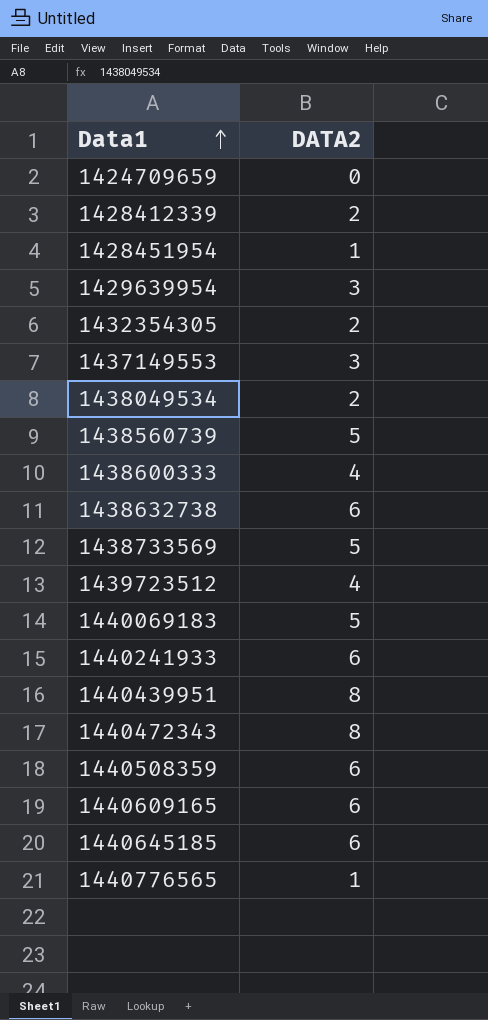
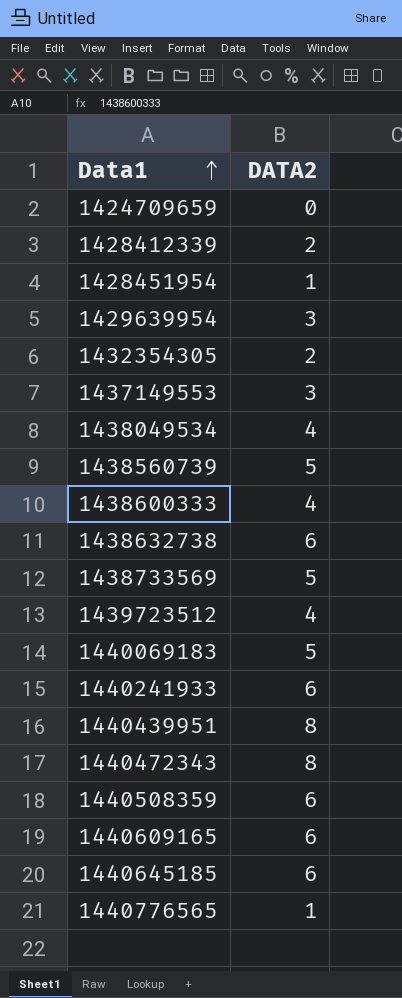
1438049534 | DATA2: 2 -> 4

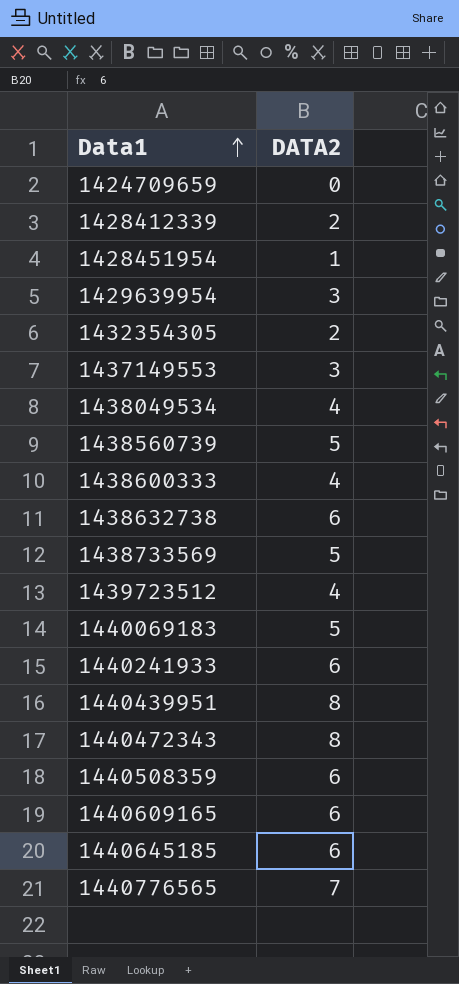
1440776565 | DATA2: 1 -> 7

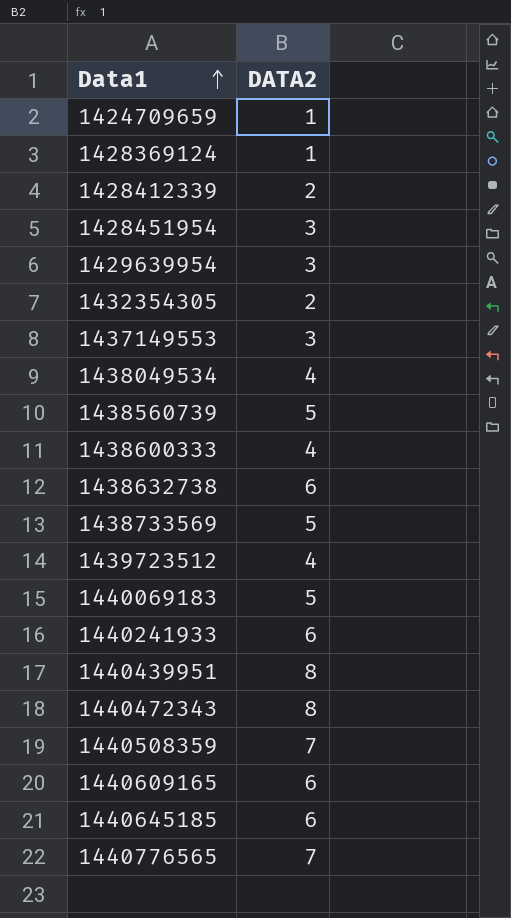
1424709659 | DATA2: 0 -> 1
row 1428369124: none -> 1
1428451954 | DATA2: 1 -> 3
1440508359 | DATA2: 6 -> 7

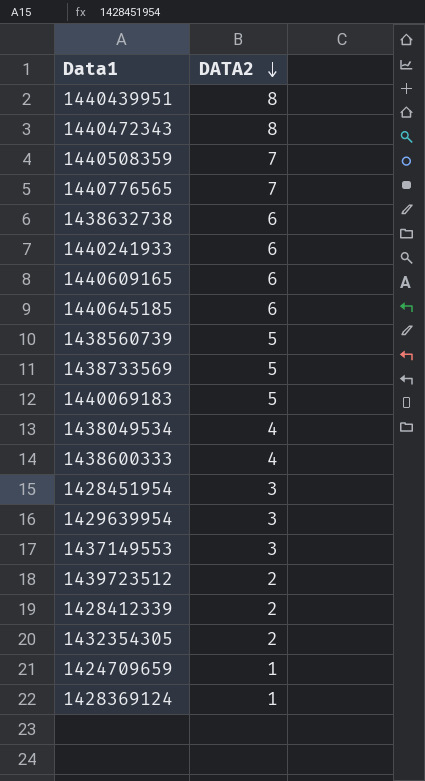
row order: Data1 ascending -> DATA2 descending
1439723512 | DATA2: 4 -> 2

